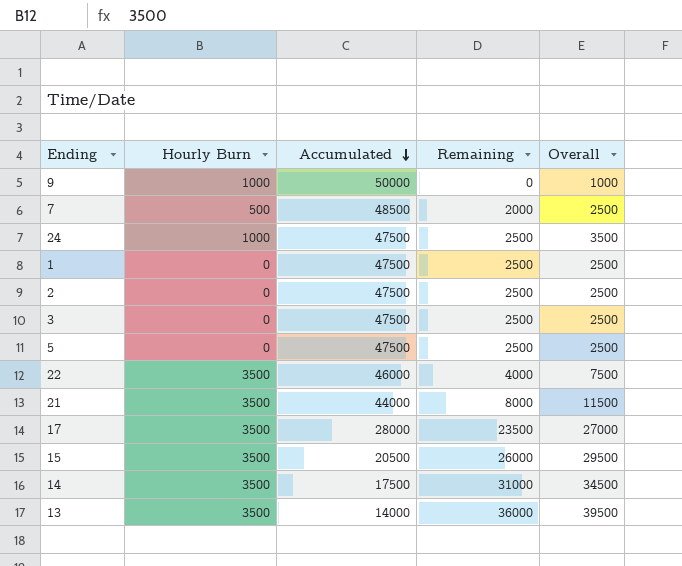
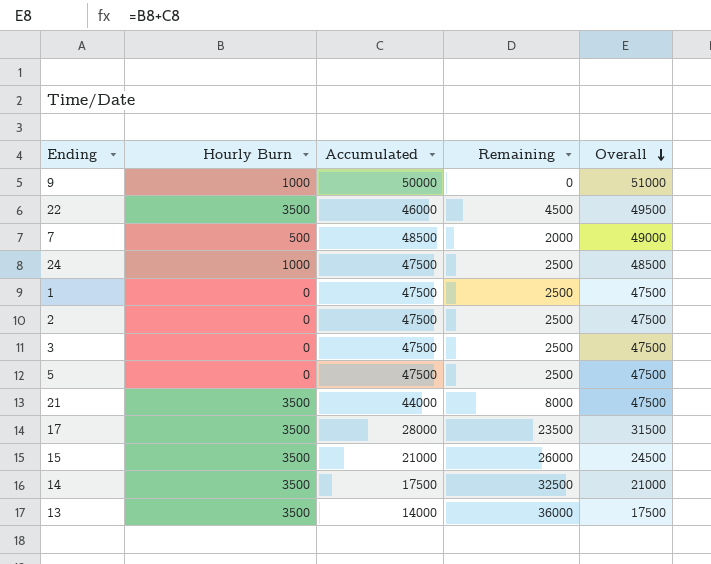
row order: Accumulated descending -> Overall descending
column Overall | formula: [Hourly Burn] + [Remaining] -> [Hourly Burn] + [Accumulated]
22 | Remaining: 4000 -> 4500
15 | Accumulated: 20500 -> 21000
14 | Remaining: 31000 -> 32500

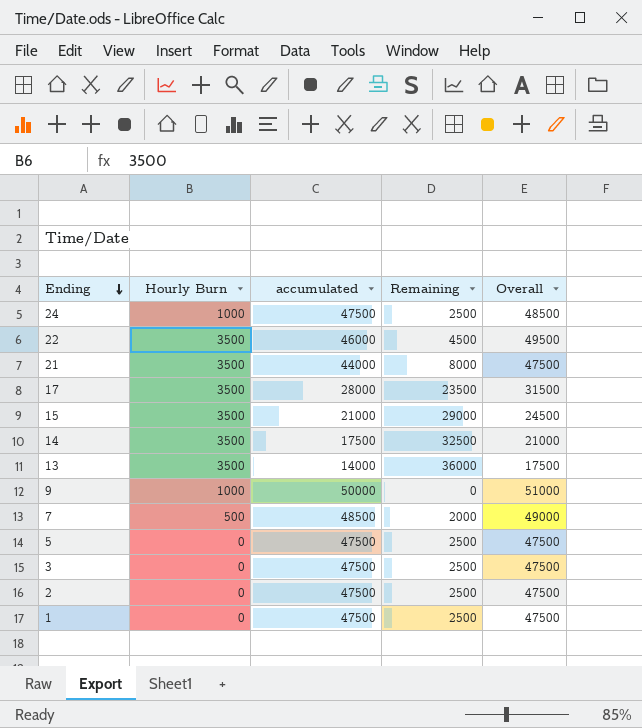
row order: Overall descending -> Ending descending
column name: Accumulated -> accumulated
15 | Remaining: 26000 -> 29000

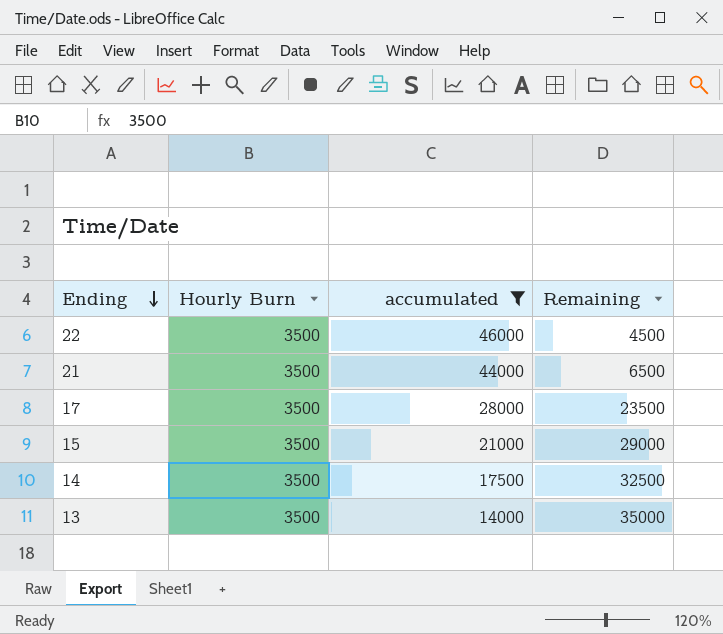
filter: none -> accumulated <= 46000
column Overall | formula: [Hourly Burn] + [accumulated] -> none
21 | Remaining: 8000 -> 6500
13 | Remaining: 36000 -> 35000

